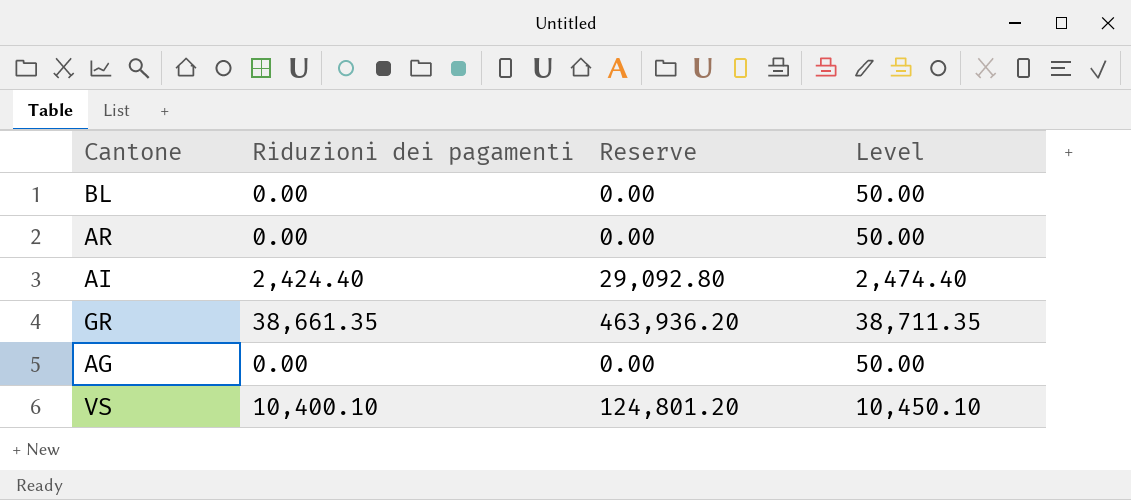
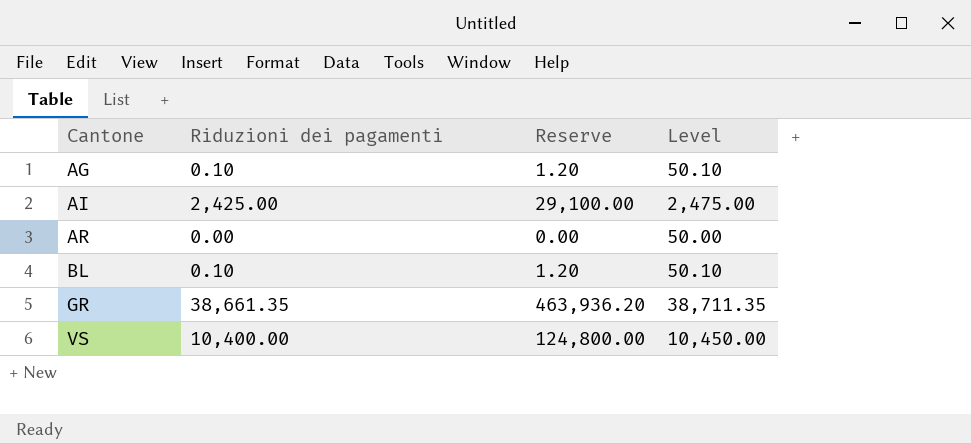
row order: none -> Cantone ascending
AG | Riduzioni dei pagamenti: 0.00 -> 0.10
AG | Reserve: 0.00 -> 1.20
AG | Level: 50.00 -> 50.10
AI | Riduzioni dei pagamenti: 2,424.40 -> 2,425.00
AI | Reserve: 29,092.80 -> 29,100.00
AI | Level: 2,474.40 -> 2,475.00
BL | Riduzioni dei pagamenti: 0.00 -> 0.10
BL | Reserve: 0.00 -> 1.20
BL | Level: 50.00 -> 50.10
VS | Riduzioni dei pagamenti: 10,400.10 -> 10,400.00
VS | Reserve: 124,801.20 -> 124,800.00
VS | Level: 10,450.10 -> 10,450.00

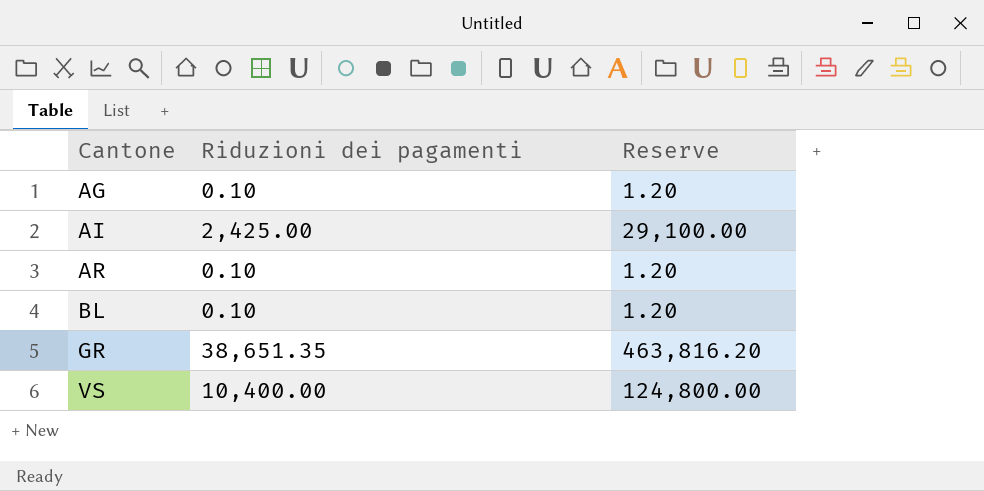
column Level | formula: [Riduzioni dei pagamenti] + 50 -> none
AR | Riduzioni dei pagamenti: 0.00 -> 0.10
AR | Reserve: 0.00 -> 1.20
GR | Riduzioni dei pagamenti: 38,661.35 -> 38,651.35
GR | Reserve: 463,936.20 -> 463,816.20

